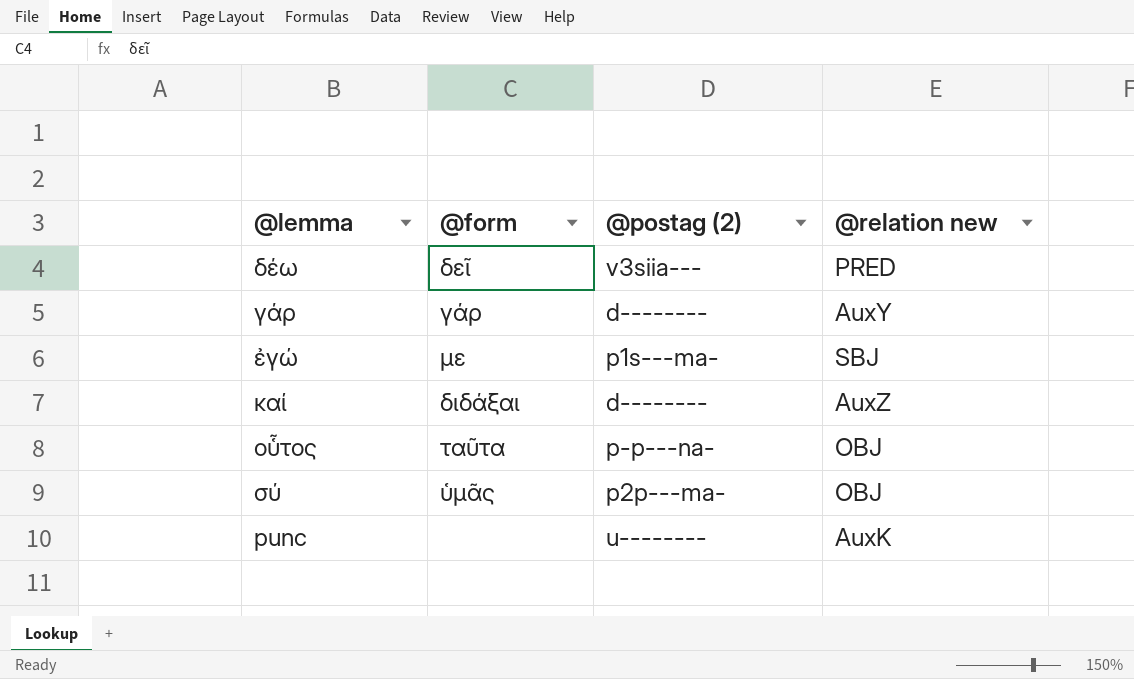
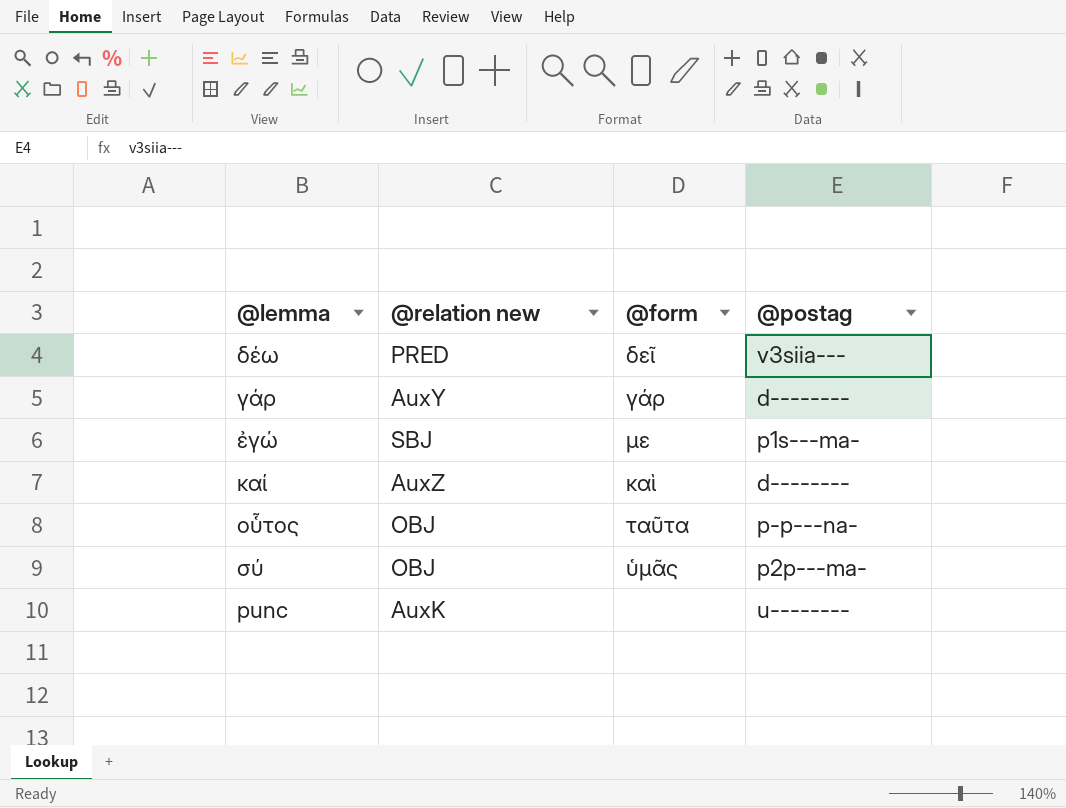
column @relation new | position: 4 -> 2
column name: @postag (2) -> @postag
καί | @form: διδάξαι -> καὶ

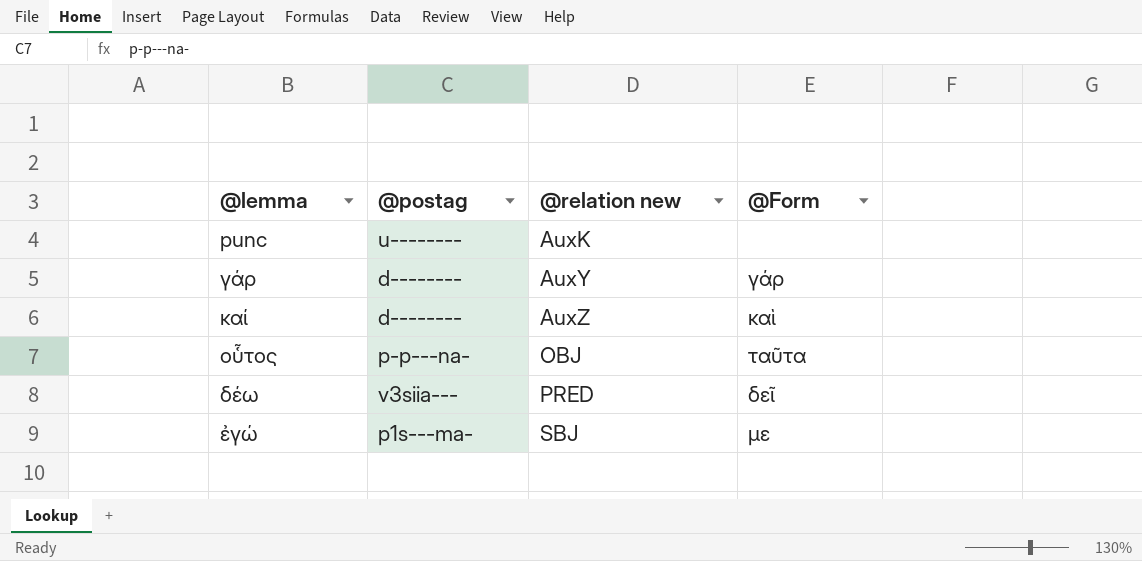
row order: none -> @relation new ascending
column @postag | position: 4 -> 2
column name: @form -> @Form
row σύ: OBJ | ὑμᾶς | p2p---ma- -> none

